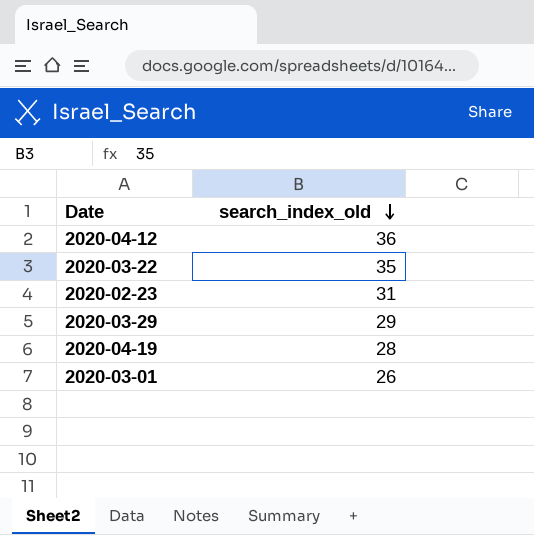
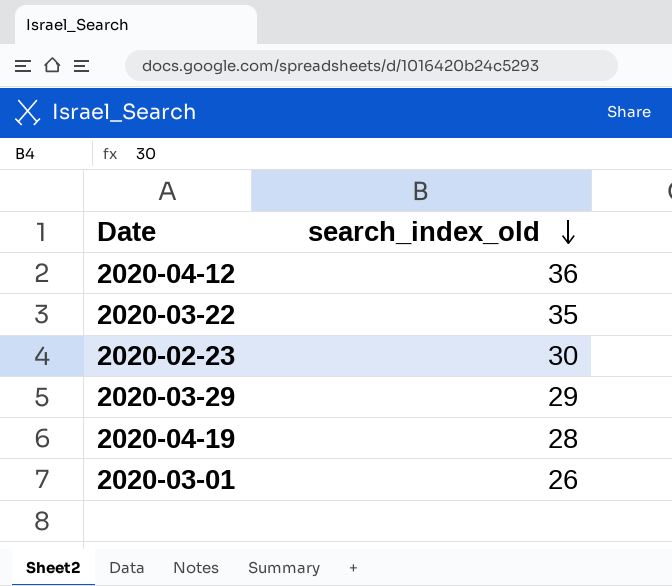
2020-02-23 | search_index_old: 31 -> 30

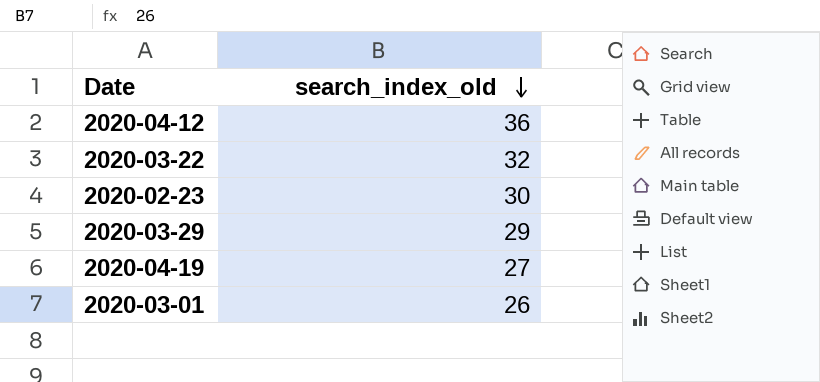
2020-03-22 | search_index_old: 35 -> 32
2020-04-19 | search_index_old: 28 -> 27

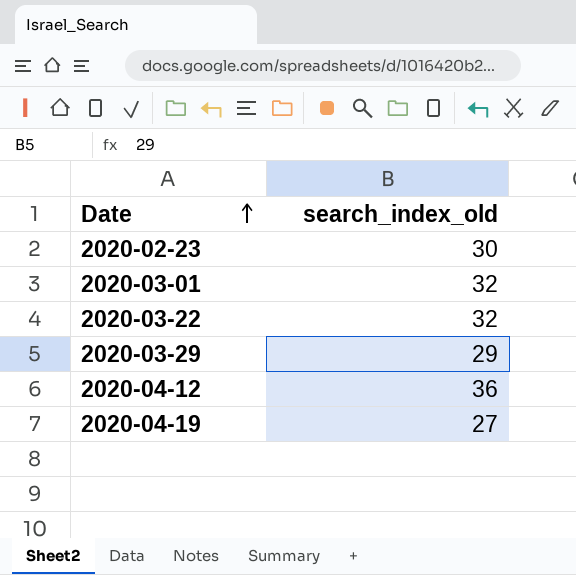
row order: search_index_old descending -> Date ascending
2020-03-01 | search_index_old: 26 -> 32

